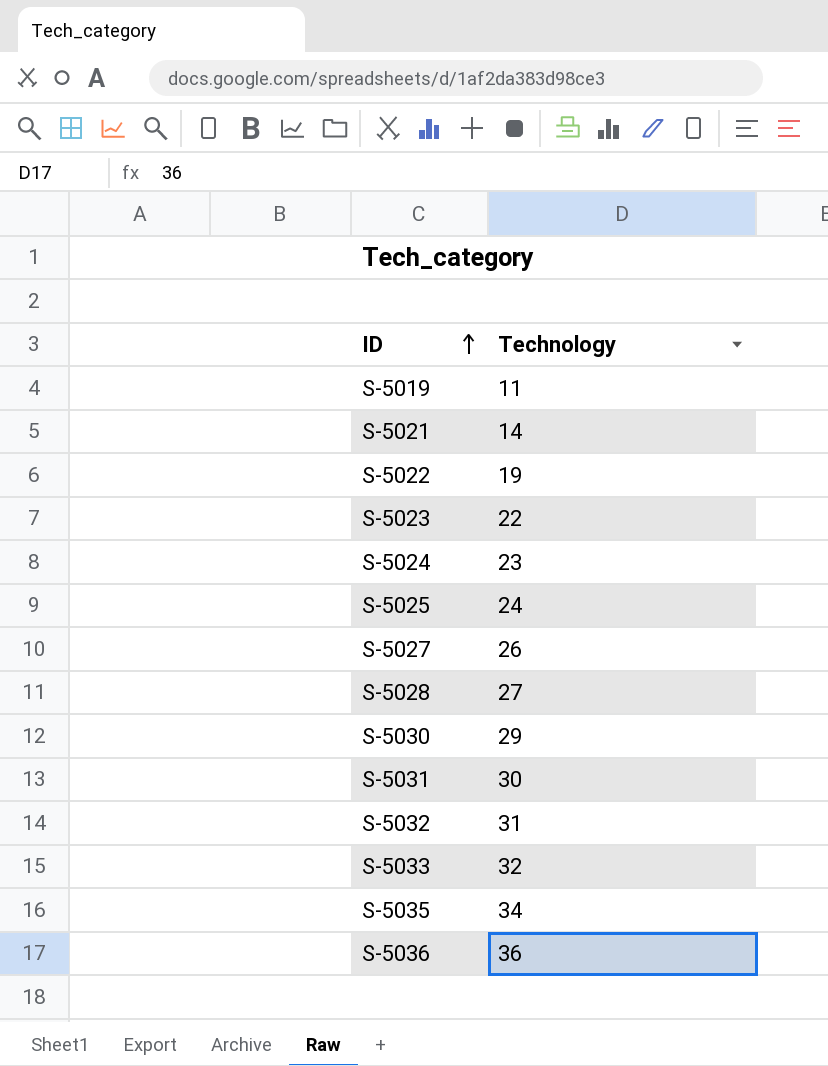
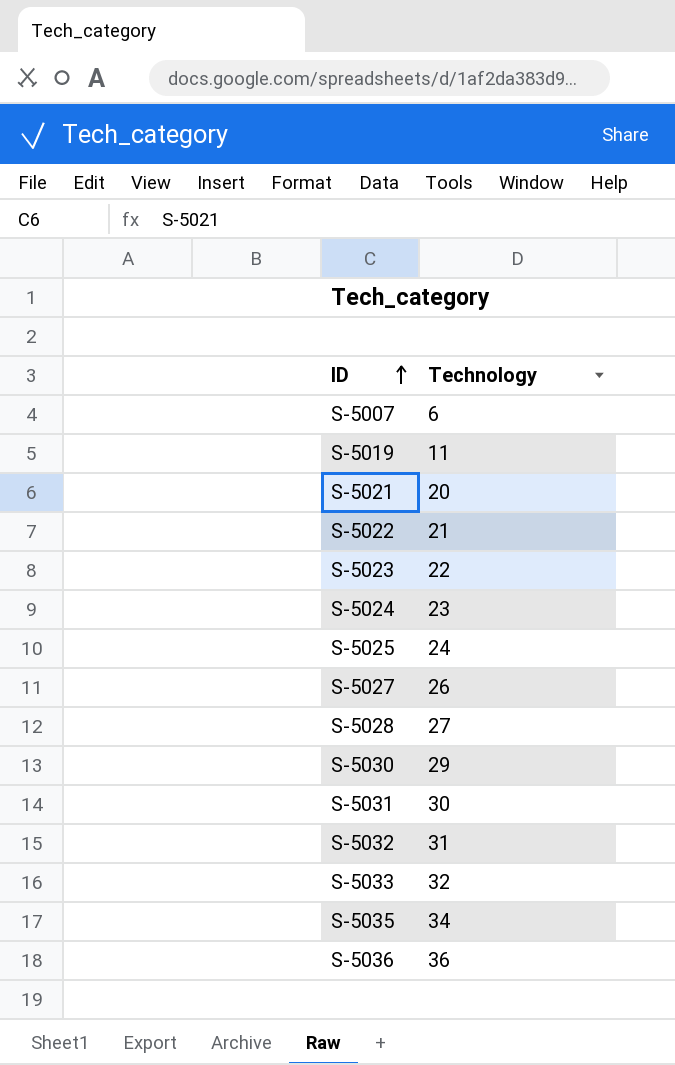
row S-5007: none -> 6
S-5021 | Technology: 14 -> 20
S-5022 | Technology: 19 -> 21

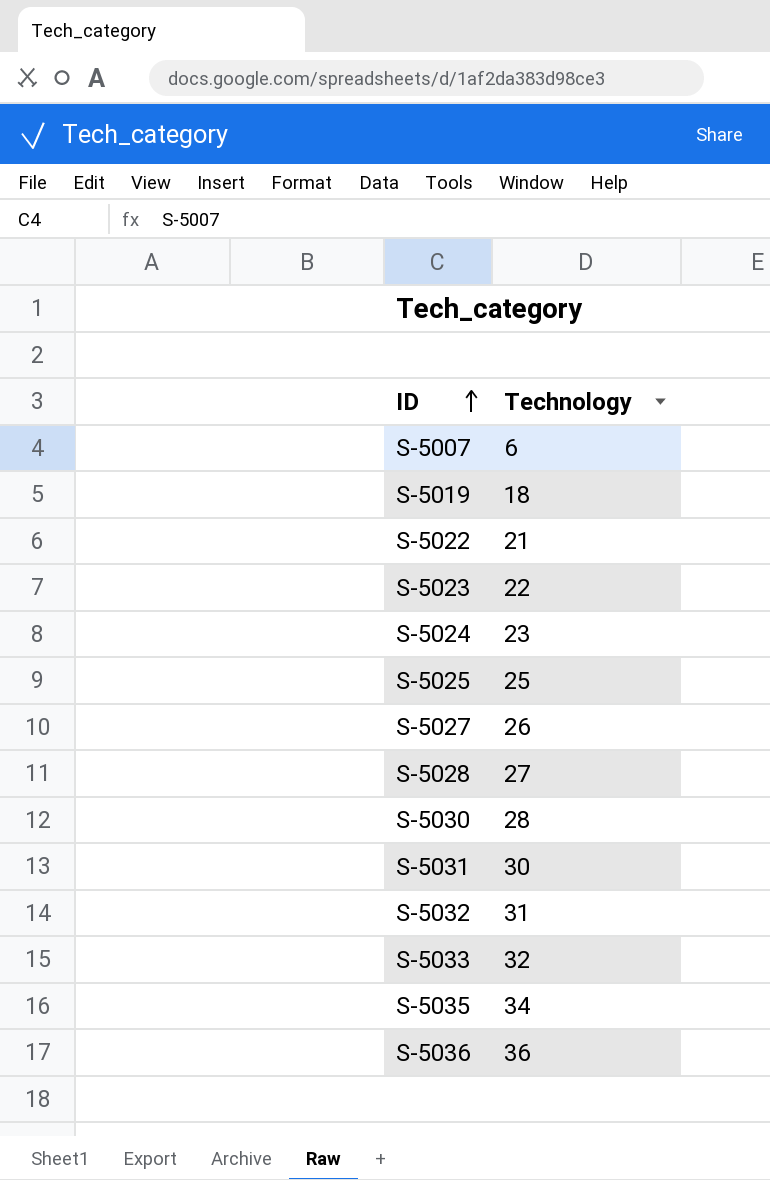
row S-5021: 20 -> none
S-5019 | Technology: 11 -> 18
S-5025 | Technology: 24 -> 25
S-5030 | Technology: 29 -> 28

